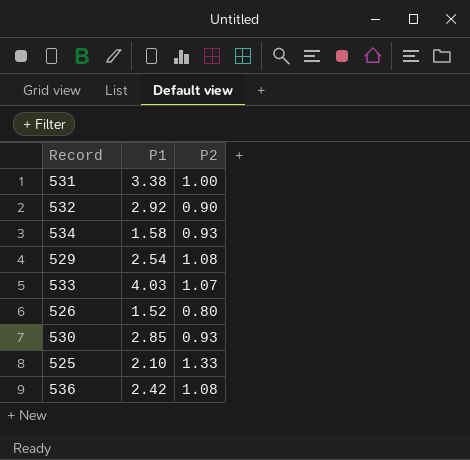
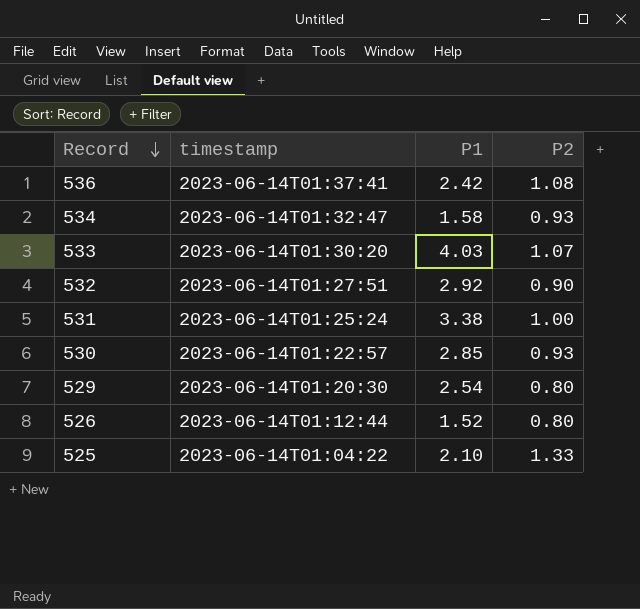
row order: none -> Record descending
column timestamp | position: none -> 2
529 | P2: 1.08 -> 0.80

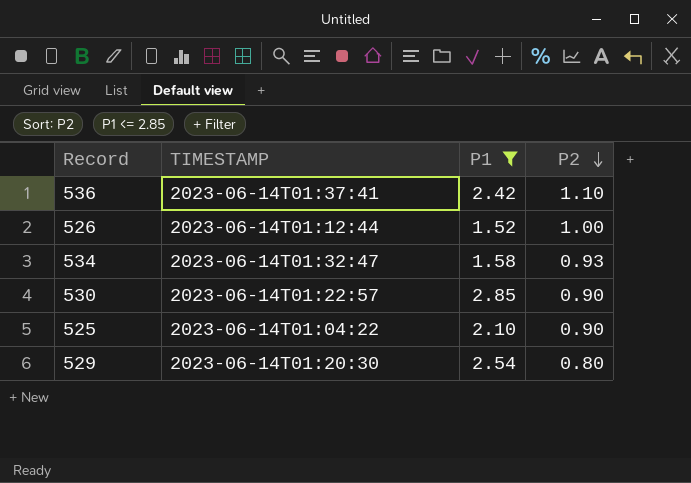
filter: none -> P1 <= 2.85
row order: Record descending -> P2 descending
column name: timestamp -> TIMESTAMP
536 | P2: 1.08 -> 1.10
526 | P2: 0.80 -> 1.00
530 | P2: 0.93 -> 0.90
525 | P2: 1.33 -> 0.90

